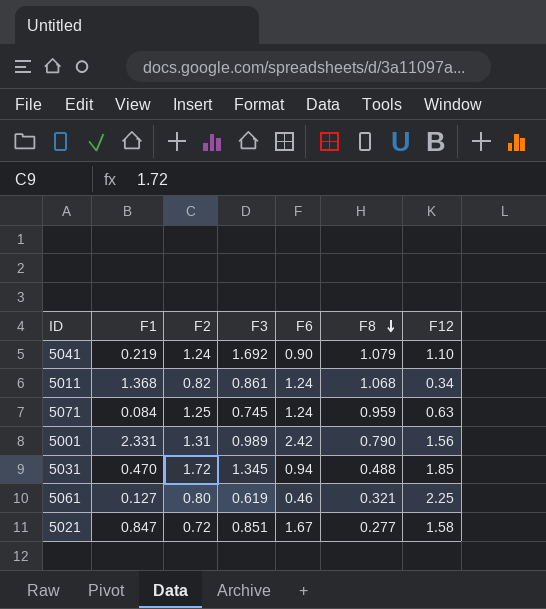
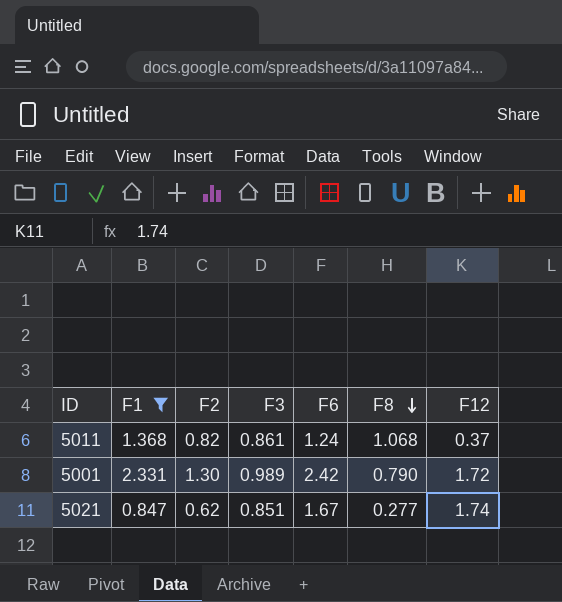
filter: none -> F1 >= 0.847
5011 | F12: 0.34 -> 0.37
5001 | F2: 1.31 -> 1.30
5001 | F12: 1.56 -> 1.72
5021 | F2: 0.72 -> 0.62
5021 | F12: 1.58 -> 1.74

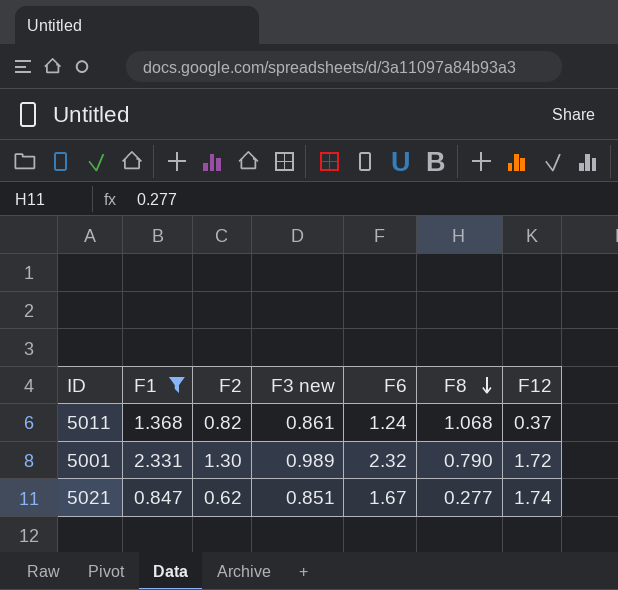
column name: F3 -> F3 new
5001 | F6: 2.42 -> 2.32

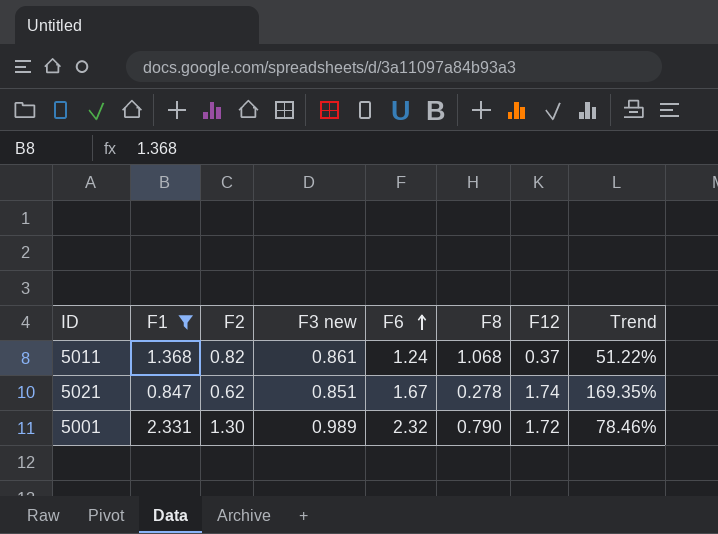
row order: F8 descending -> F6 ascending
column Trend | formula: none -> ([F6] - [F2]) / [F2]
5021 | F8: 0.277 -> 0.278

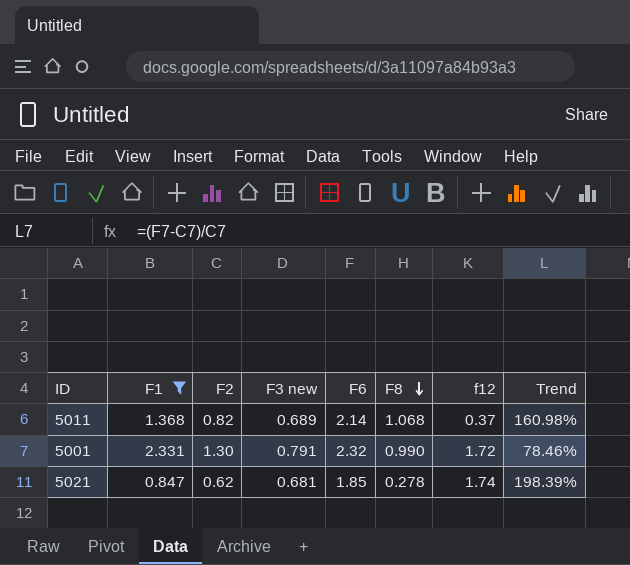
row order: F6 ascending -> F8 descending
column name: F12 -> f12
5011 | F3 new: 0.861 -> 0.689
5011 | F6: 1.24 -> 2.14
5011 | Trend: 51.22% -> 160.98%
5001 | F3 new: 0.989 -> 0.791
5001 | F8: 0.790 -> 0.990
5021 | F3 new: 0.851 -> 0.681
5021 | F6: 1.67 -> 1.85
5021 | Trend: 169.35% -> 198.39%

